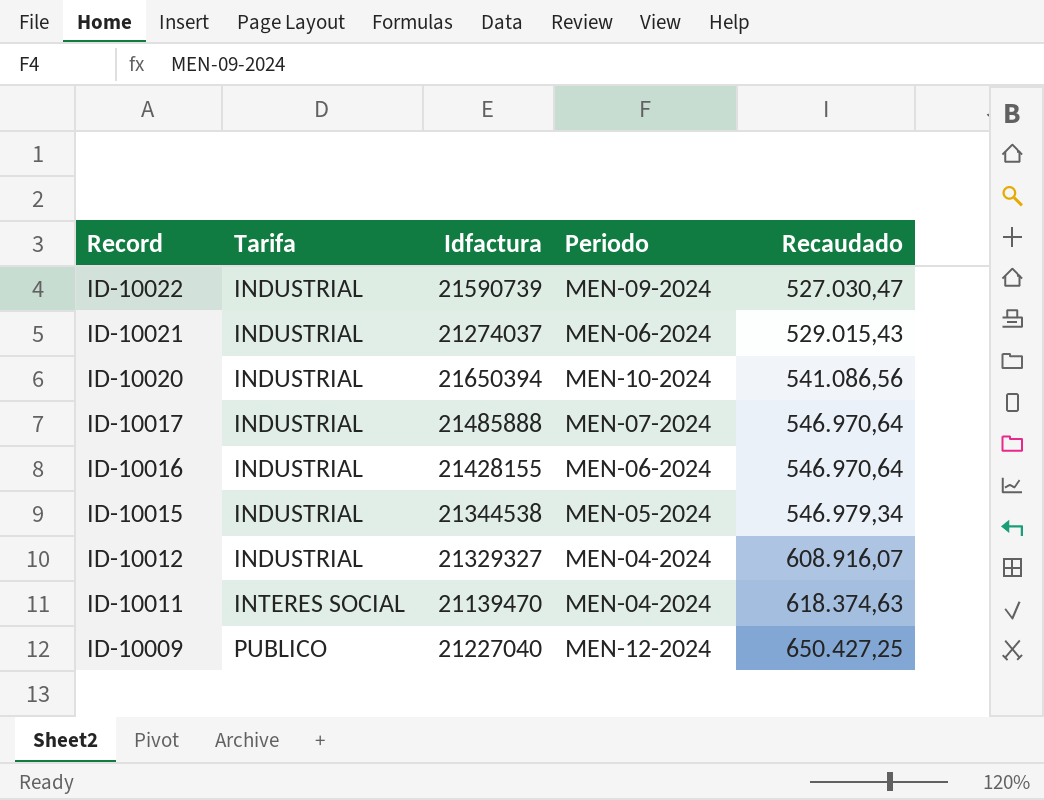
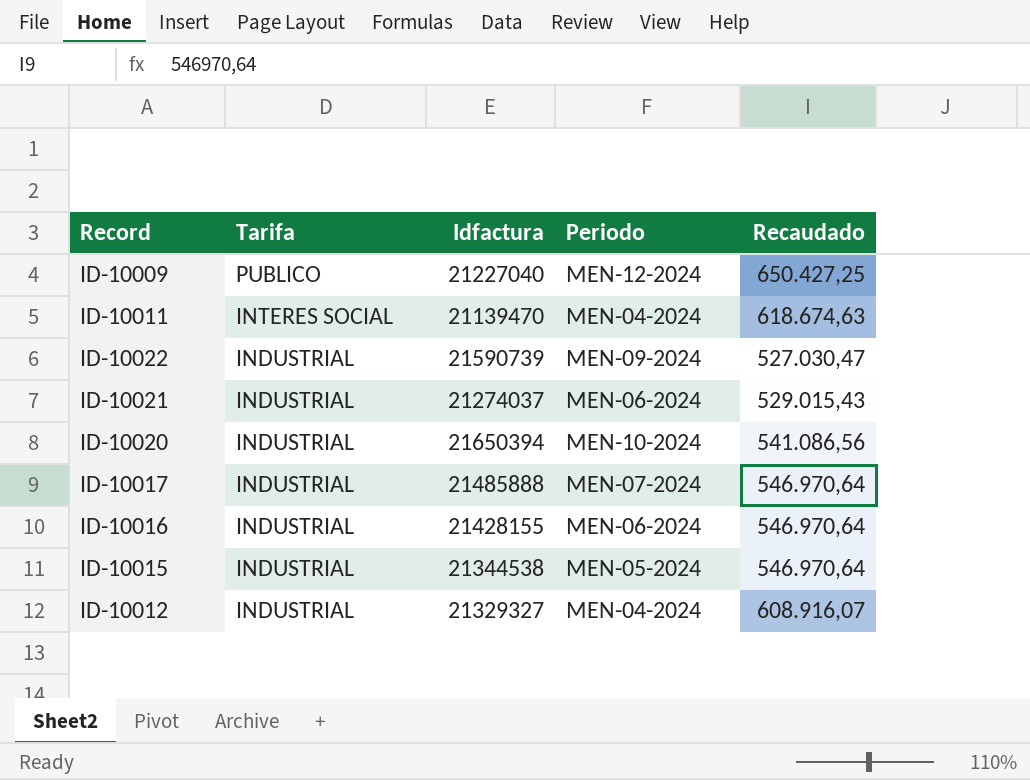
row order: Record descending -> Tarifa descending
ID-10011 | Recaudado: 618.374,63 -> 618.674,63
ID-10015 | Recaudado: 546.979,34 -> 546.970,64

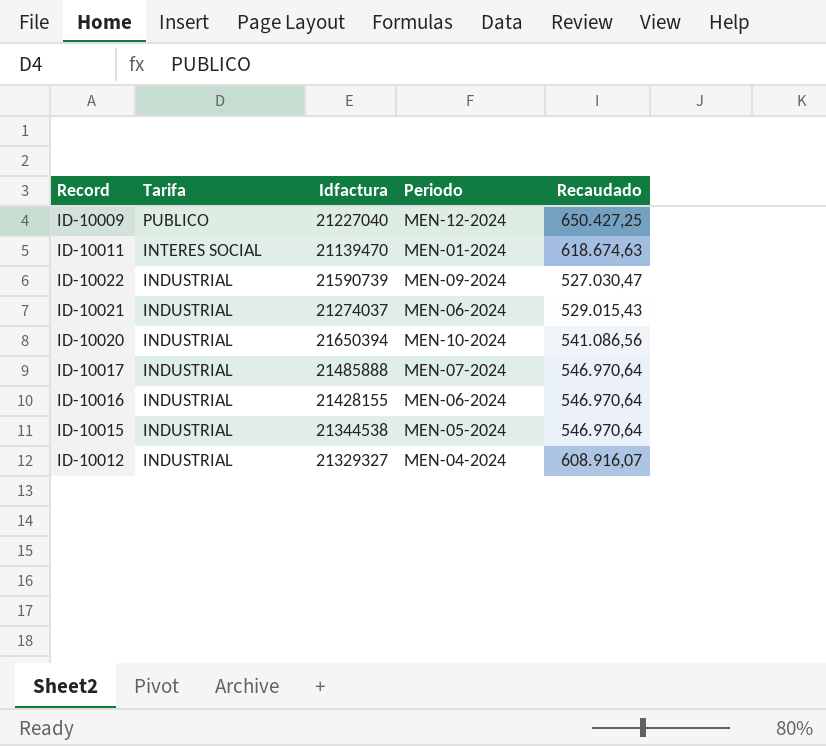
ID-10011 | Periodo: MEN-04-2024 -> MEN-01-2024

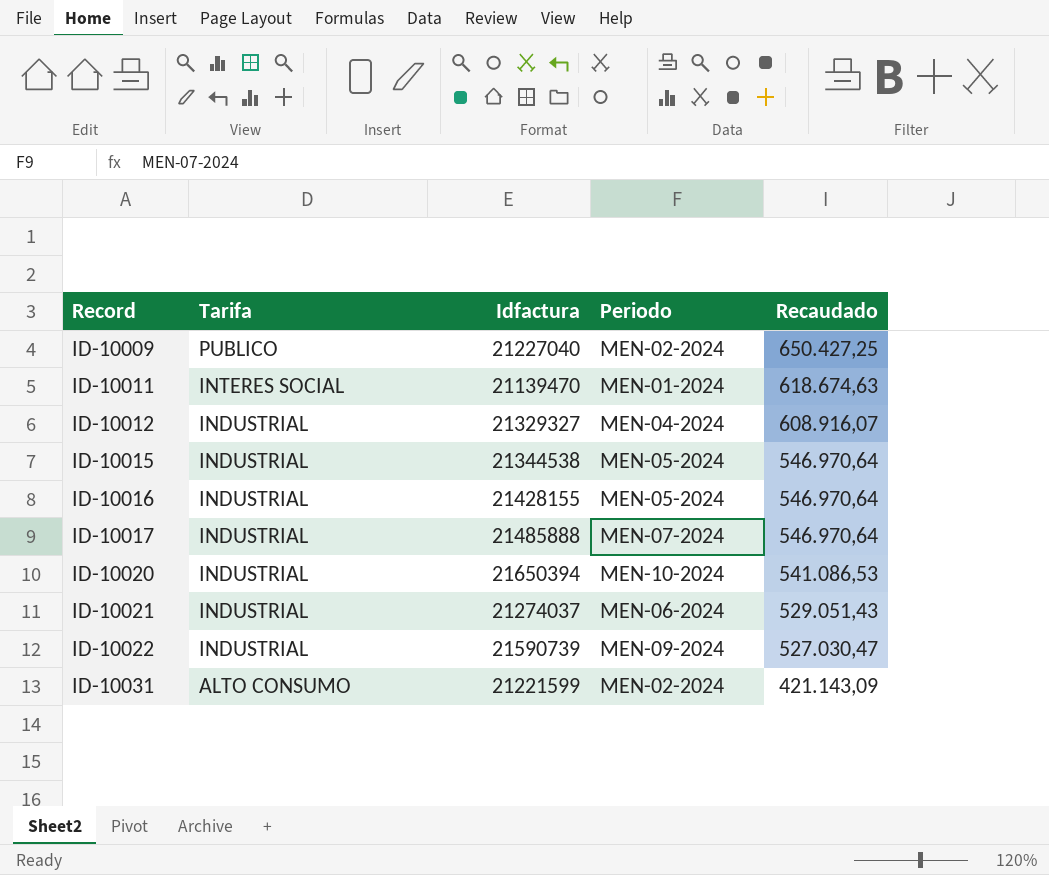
row order: Tarifa descending -> Record ascending
ID-10009 | Periodo: MEN-12-2024 -> MEN-02-2024
ID-10016 | Periodo: MEN-06-2024 -> MEN-05-2024
ID-10020 | Recaudado: 541.086,56 -> 541.086,53
ID-10021 | Recaudado: 529.015,43 -> 529.051,43
row ID-10031: none -> ALTO CONSUMO | 21221599 | MEN-02-2024 | 421.143,09

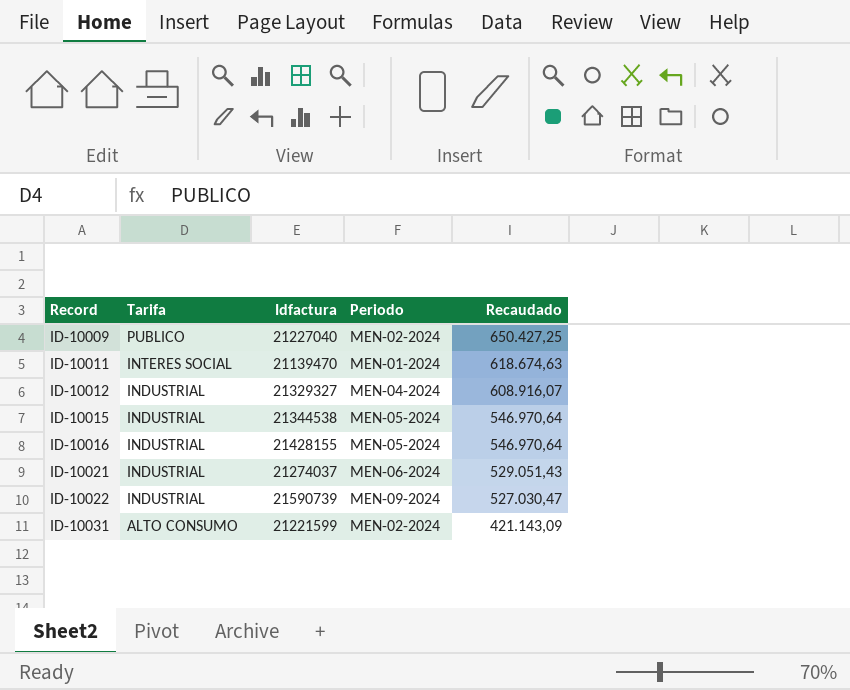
row ID-10017: INDUSTRIAL | 21485888 | MEN-07-2024 | 546.970,64 -> none
row ID-10020: INDUSTRIAL | 21650394 | MEN-10-2024 | 541.086,53 -> none

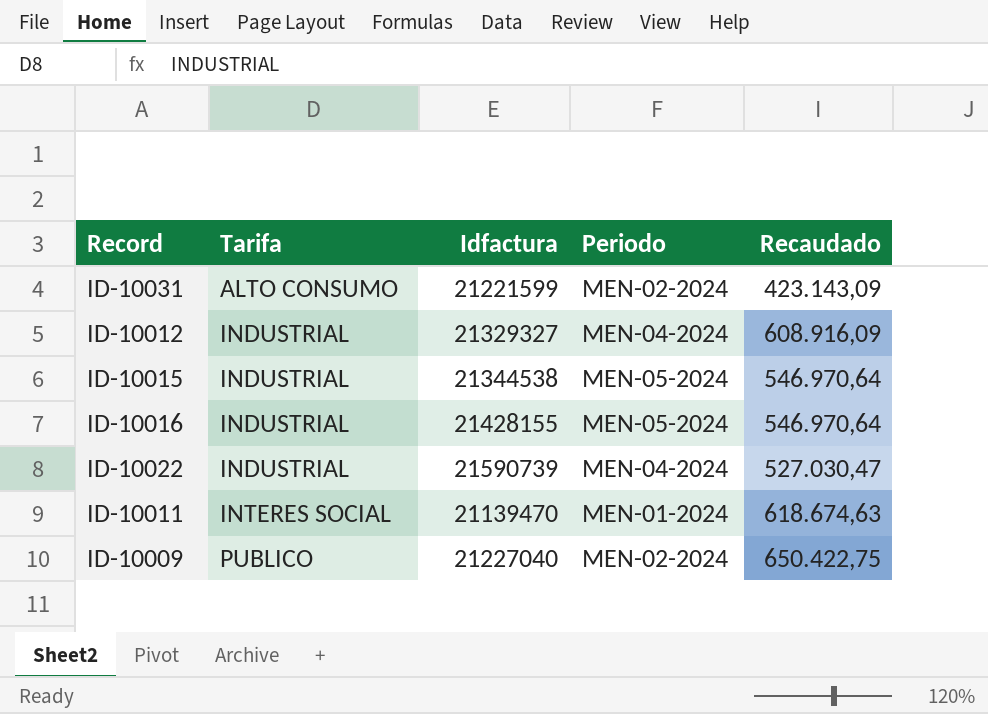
row order: Record ascending -> Tarifa ascending
row ID-10021: INDUSTRIAL | 21274037 | MEN-06-2024 | 529.051,43 -> none
ID-10031 | Recaudado: 421.143,09 -> 423.143,09
ID-10012 | Recaudado: 608.916,07 -> 608.916,09
ID-10022 | Periodo: MEN-09-2024 -> MEN-04-2024
ID-10009 | Recaudado: 650.427,25 -> 650.422,75

